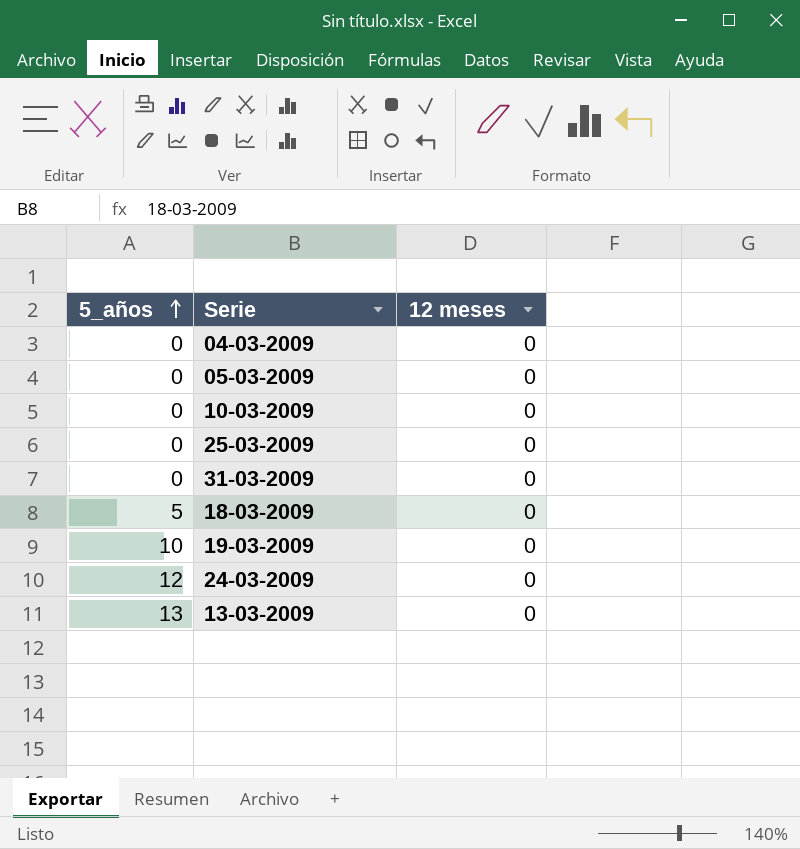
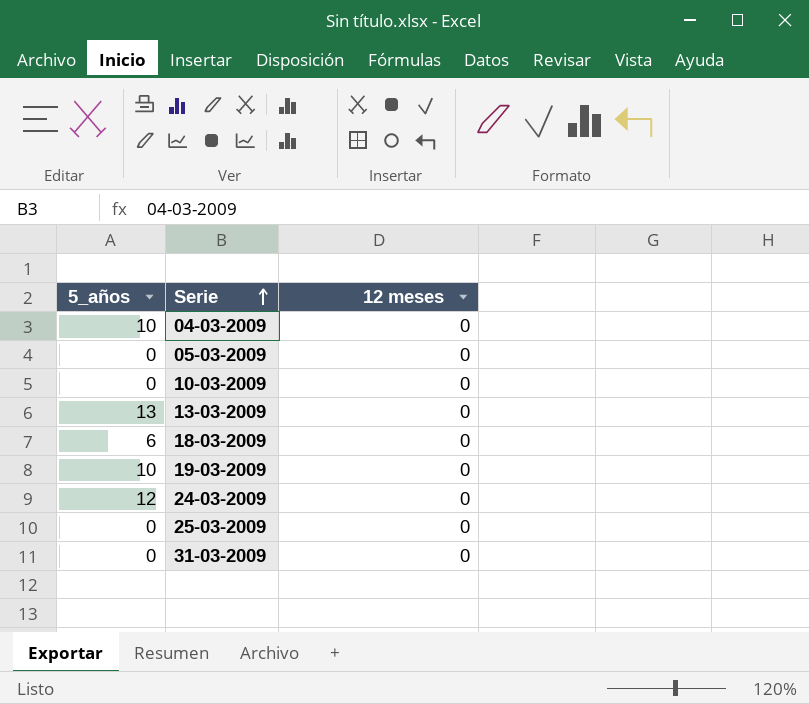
row order: 5_años ascending -> Serie ascending
04-03-2009 | 5_años: 0 -> 10
18-03-2009 | 5_años: 5 -> 6

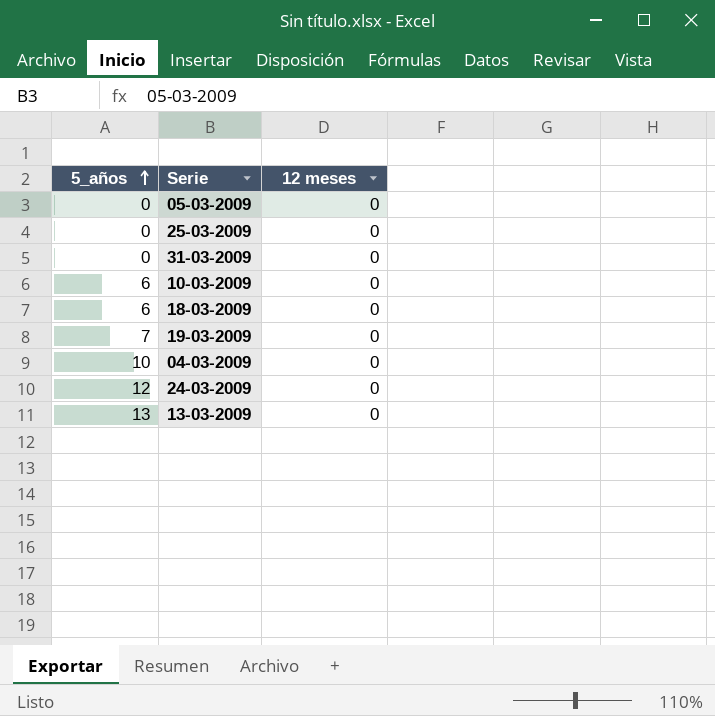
row order: Serie ascending -> 5_años ascending
10-03-2009 | 5_años: 0 -> 6
19-03-2009 | 5_años: 10 -> 7

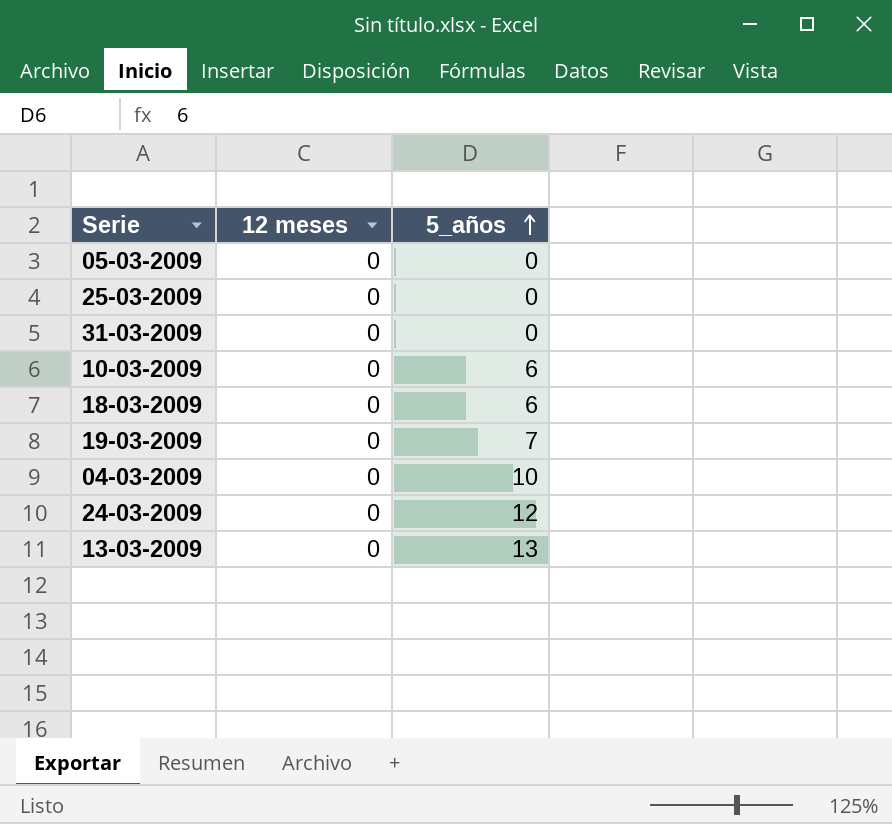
column 5_años | position: 1 -> 3

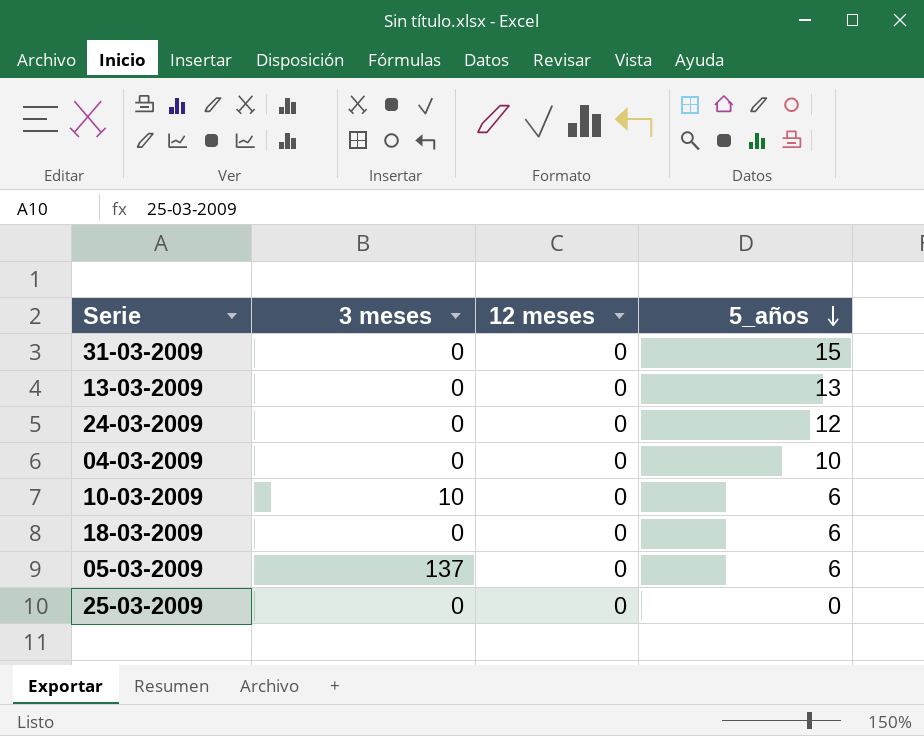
row order: 5_años ascending -> 5_años descending
column 3 meses | position: none -> 2
row 19-03-2009: 0 | 7 -> none
31-03-2009 | 5_años: 0 -> 15
05-03-2009 | 5_años: 0 -> 6

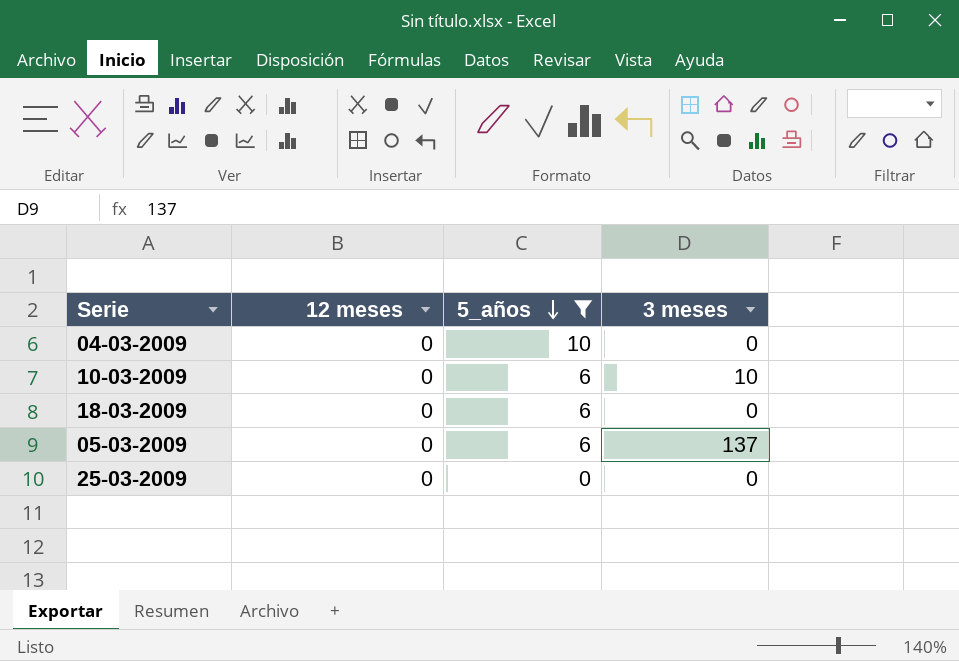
filter: none -> 5_años <= 10
column 3 meses | position: 2 -> 4

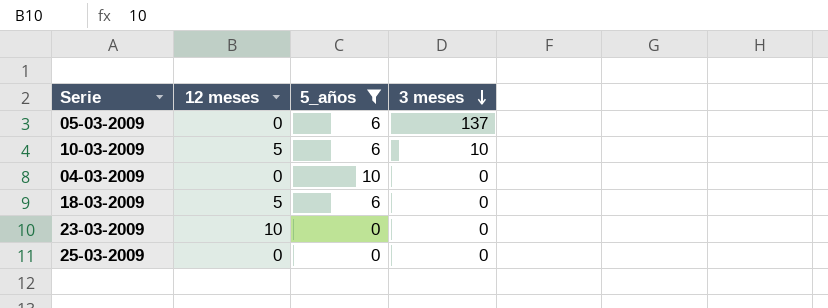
row order: 5_años descending -> 3 meses descending
10-03-2009 | 12 meses: 0 -> 5
18-03-2009 | 12 meses: 0 -> 5
row 23-03-2009: none -> 10 | 0 | 0

